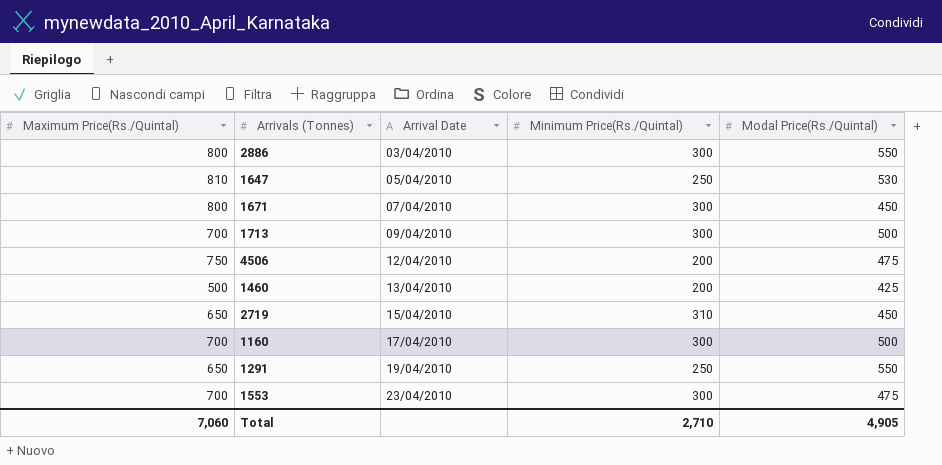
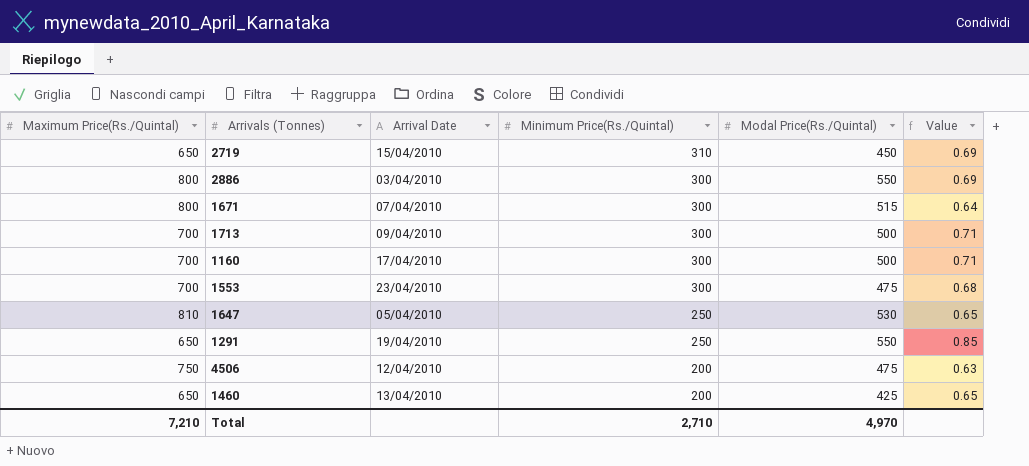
row order: Arrival Date ascending -> Minimum Price(Rs./Quintal) descending
column Value | formula: none -> [Modal Price(Rs./Quintal)] / [Maximum Price(Rs./Quintal)]
1671 | Modal Price(Rs./Quintal): 450 -> 515
1460 | Maximum Price(Rs./Quintal): 500 -> 650
Total | Maximum Price(Rs./Quintal): 7,060 -> 7,210
Total | Modal Price(Rs./Quintal): 4,905 -> 4,970

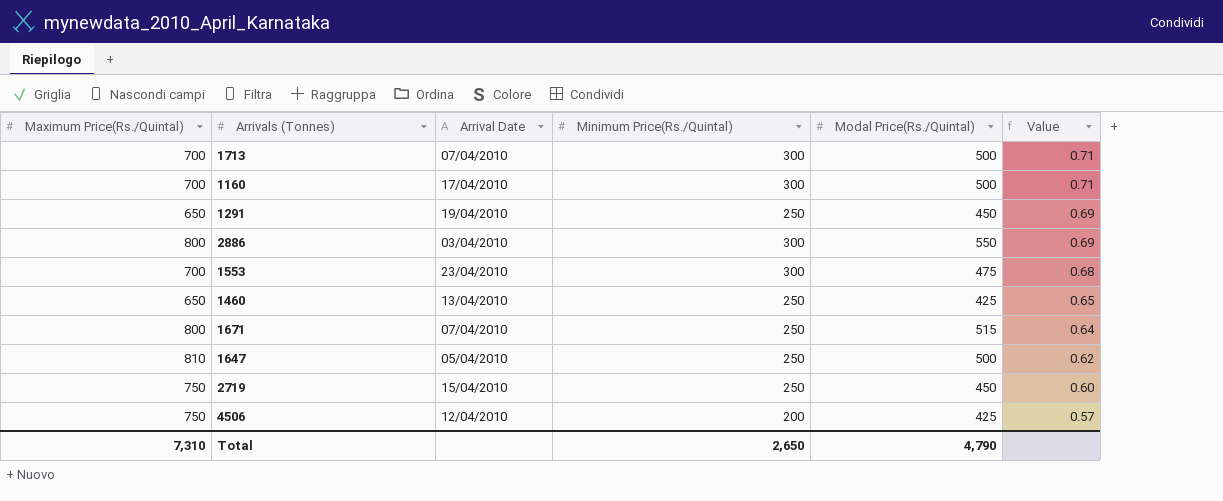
row order: Minimum Price(Rs./Quintal) descending -> Value descending
1713 | Arrival Date: 09/04/2010 -> 07/04/2010
1291 | Modal Price(Rs./Quintal): 550 -> 450
1291 | Value: 0.85 -> 0.69
1460 | Minimum Price(Rs./Quintal): 200 -> 250
1671 | Minimum Price(Rs./Quintal): 300 -> 250
1647 | Modal Price(Rs./Quintal): 530 -> 500
1647 | Value: 0.65 -> 0.62
2719 | Maximum Price(Rs./Quintal): 650 -> 750
2719 | Minimum Price(Rs./Quintal): 310 -> 250
2719 | Value: 0.69 -> 0.60
4506 | Modal Price(Rs./Quintal): 475 -> 425
4506 | Value: 0.63 -> 0.57
Total | Maximum Price(Rs./Quintal): 7,210 -> 7,310
Total | Minimum Price(Rs./Quintal): 2,710 -> 2,650
Total | Modal Price(Rs./Quintal): 4,970 -> 4,790

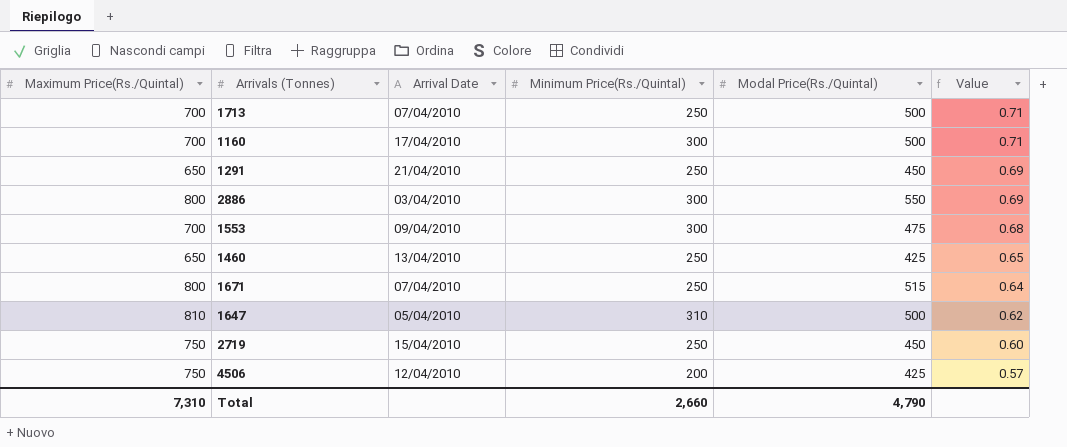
1713 | Minimum Price(Rs./Quintal): 300 -> 250
1291 | Arrival Date: 19/04/2010 -> 21/04/2010
1553 | Arrival Date: 23/04/2010 -> 09/04/2010
1647 | Minimum Price(Rs./Quintal): 250 -> 310
Total | Minimum Price(Rs./Quintal): 2,650 -> 2,660

